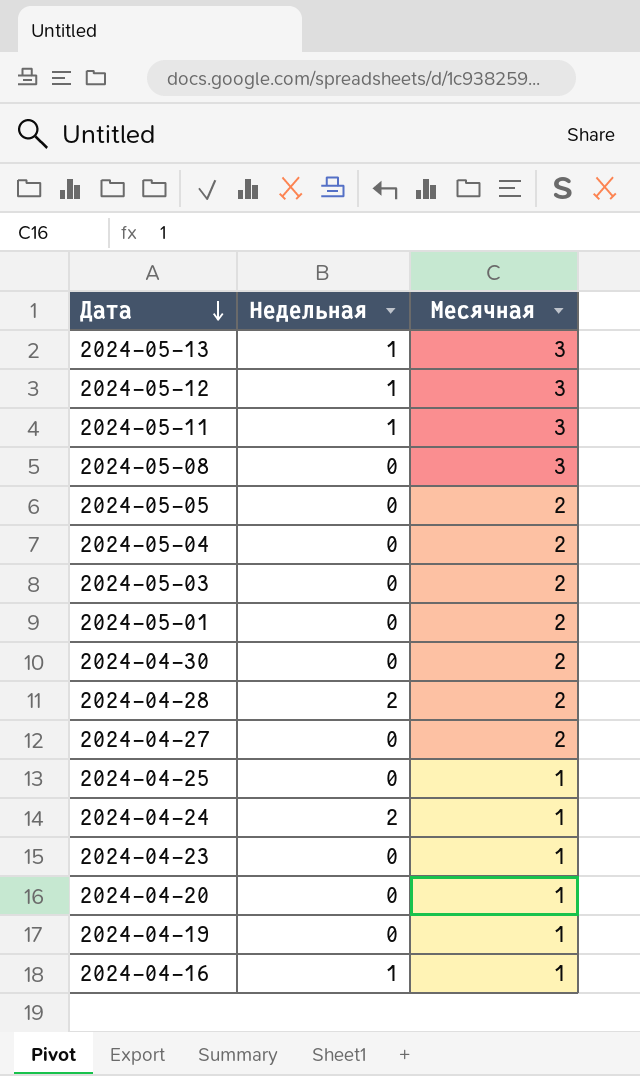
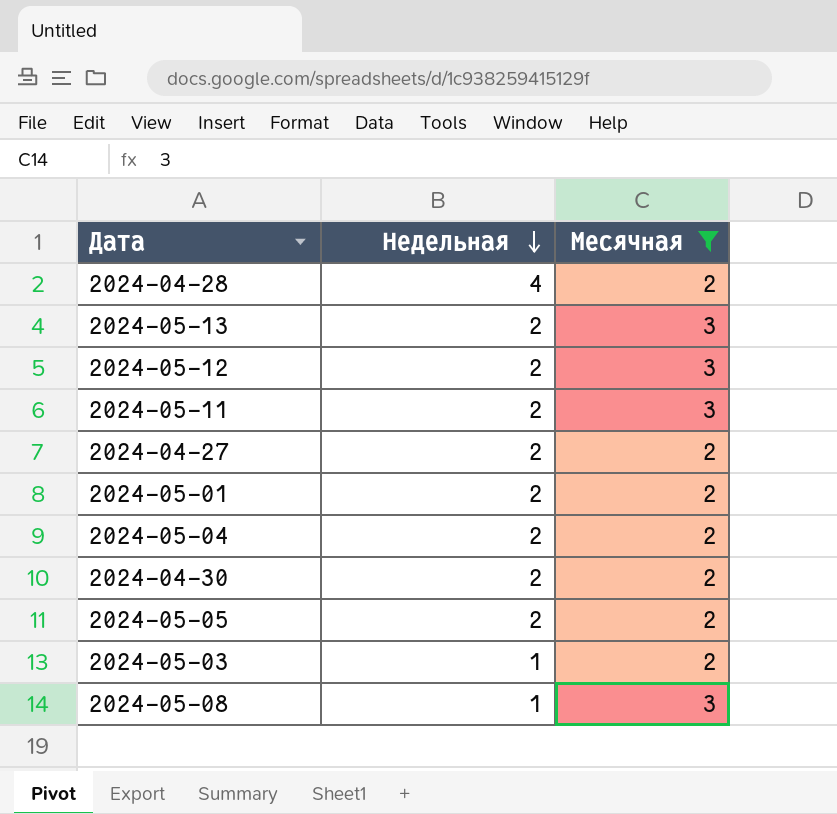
filter: none -> Месячная != 1
row order: Дата descending -> Недельная descending
2024-04-28 | Недельная: 2 -> 4
2024-05-13 | Недельная: 1 -> 2
2024-05-12 | Недельная: 1 -> 2
2024-05-11 | Недельная: 1 -> 2
2024-04-27 | Недельная: 0 -> 2
2024-05-01 | Недельная: 0 -> 2
2024-05-04 | Недельная: 0 -> 2
2024-04-30 | Недельная: 0 -> 2
2024-05-05 | Недельная: 0 -> 2
2024-05-03 | Недельная: 0 -> 1
2024-05-08 | Недельная: 0 -> 1

